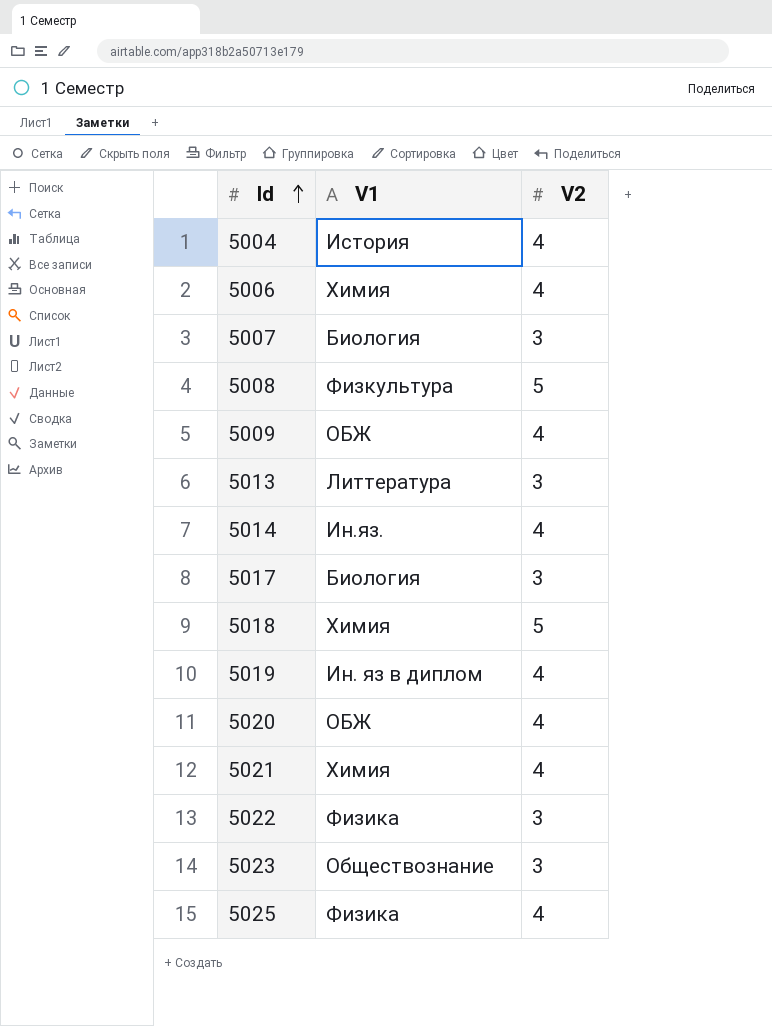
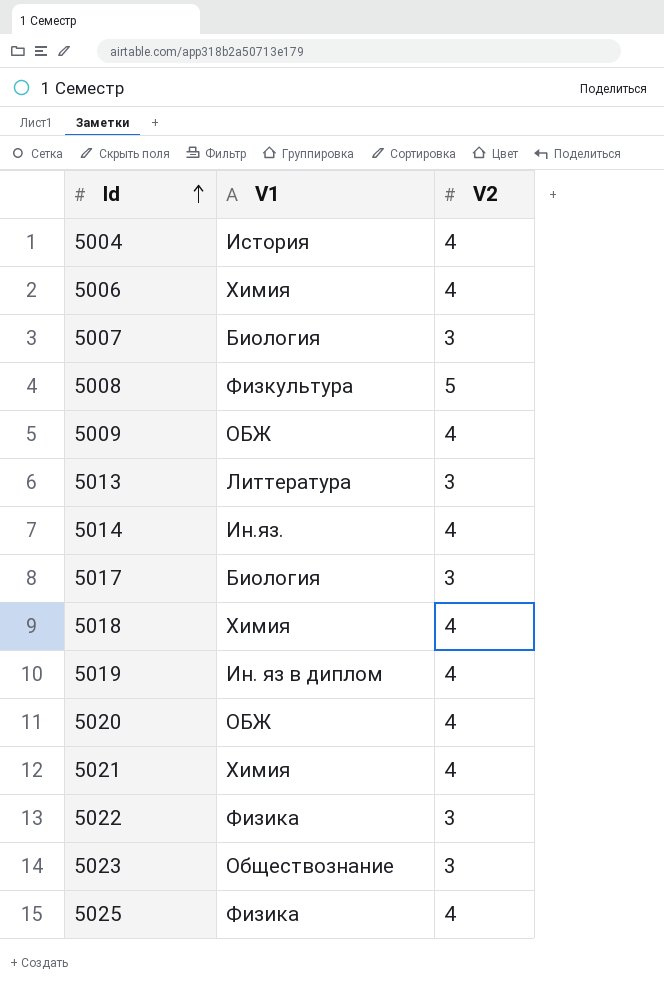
5018 | V2: 5 -> 4

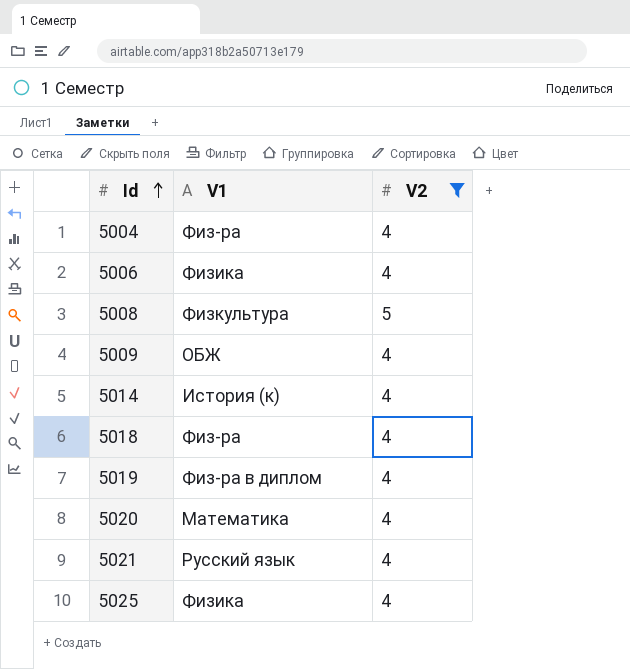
filter: none -> V2 != 3
5004 | V1: История -> Физ-ра
5006 | V1: Химия -> Физика
5014 | V1: Ин.яз. -> История (к)
5018 | V1: Химия -> Физ-ра
5019 | V1: Ин. яз в диплом -> Физ-ра в диплом
5020 | V1: ОБЖ -> Математика
5021 | V1: Химия -> Русский язык

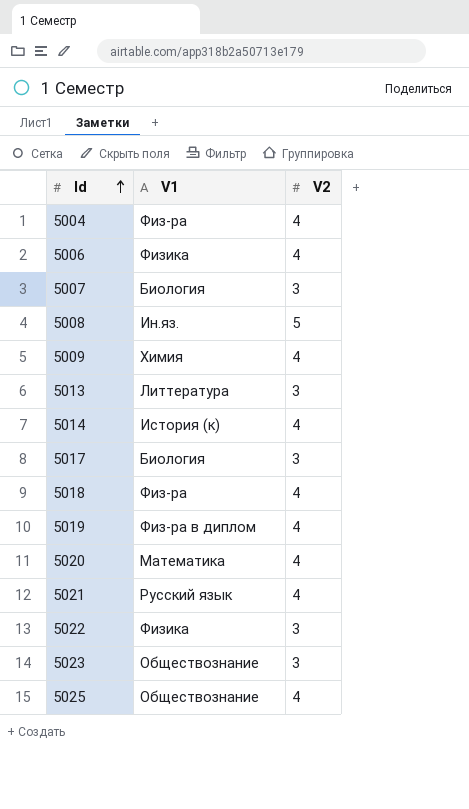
filter: V2 != 3 -> none
5008 | V1: Физкультура -> Ин.яз.
5009 | V1: ОБЖ -> Химия
5025 | V1: Физика -> Обществознание

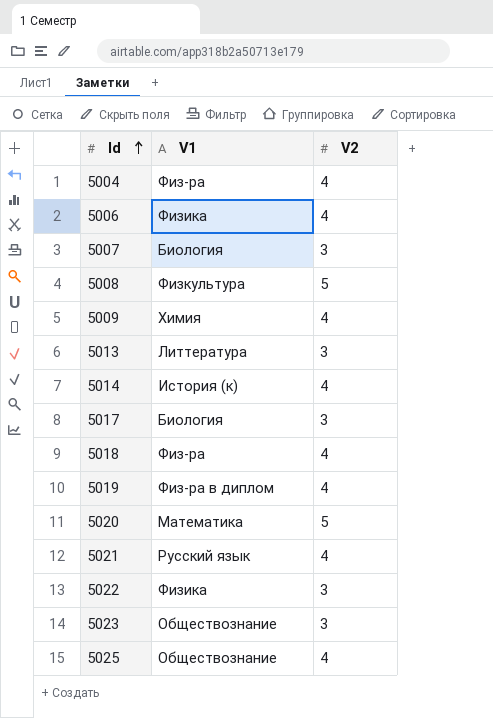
5008 | V1: Ин.яз. -> Физкультура
5020 | V2: 4 -> 5

